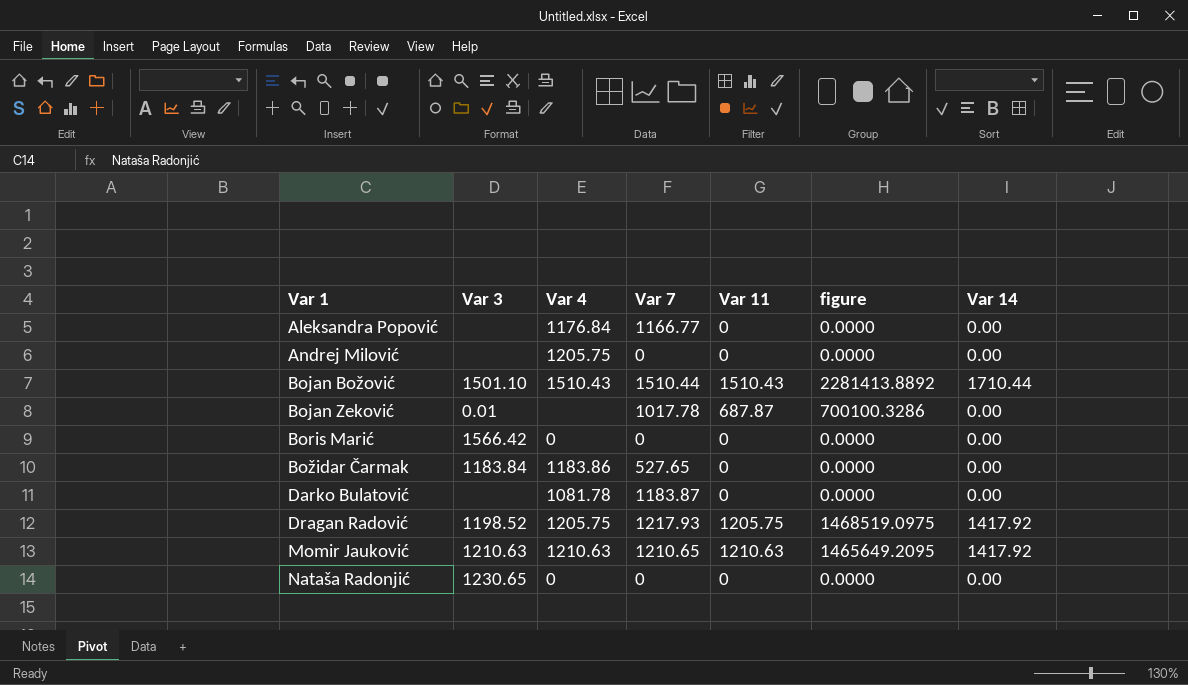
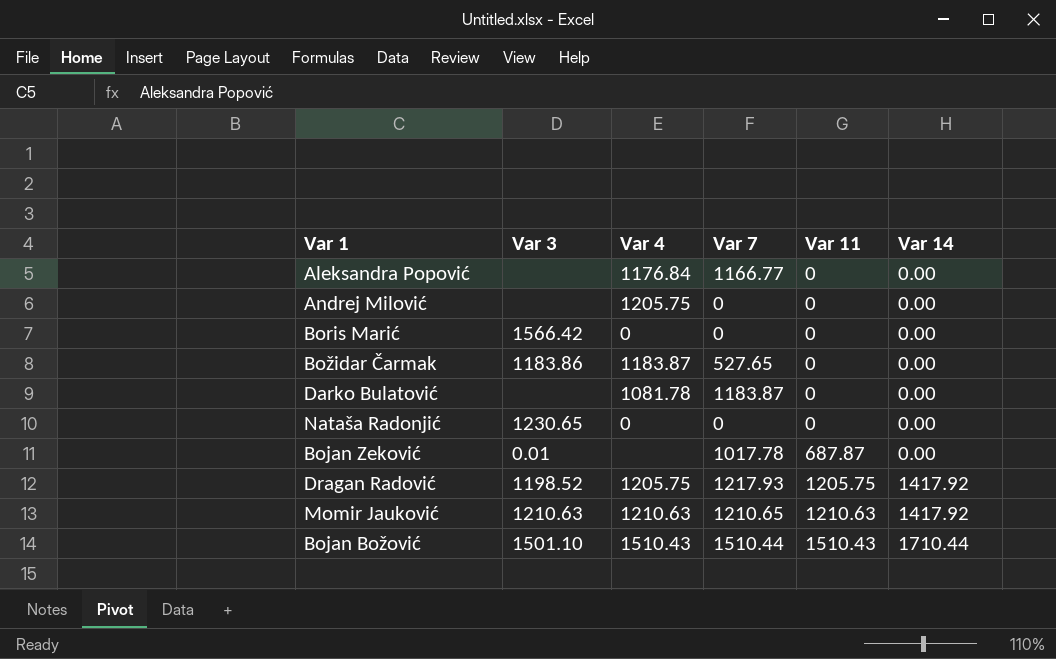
row order: Var 1 ascending -> Var 11 ascending
column figure | formula: [Var 7] * [Var 11] -> none
Božidar Čarmak | Var 3: 1183.84 -> 1183.86
Božidar Čarmak | Var 4: 1183.86 -> 1183.87

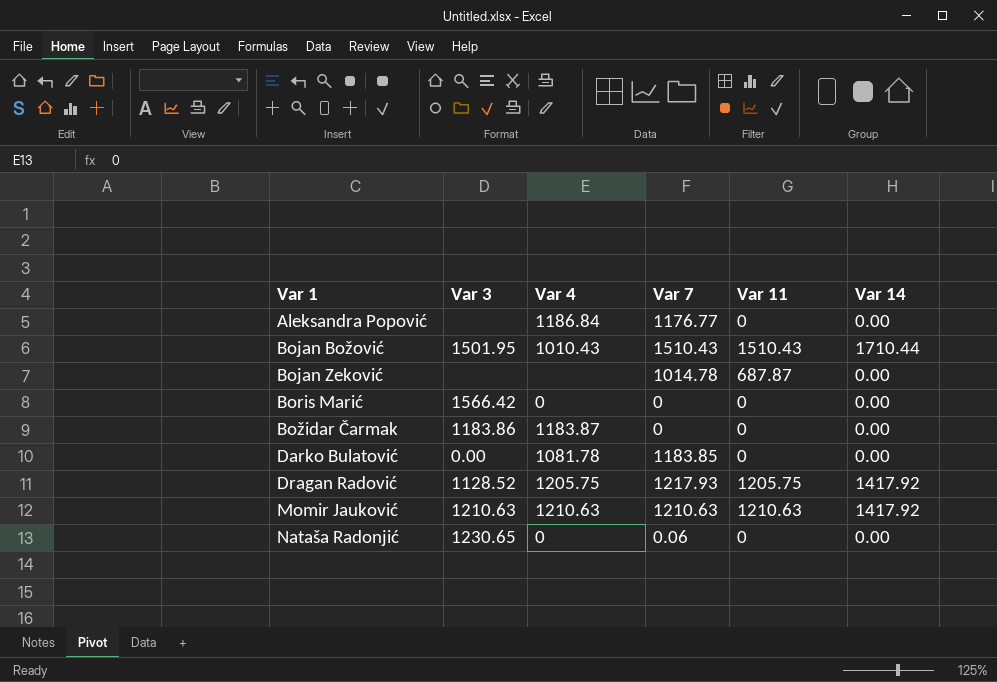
row order: Var 11 ascending -> Var 1 ascending
row Andrej Milović: none | 1205.75 | 0 | 0 | 0.00 -> none
Aleksandra Popović | Var 4: 1176.84 -> 1186.84
Aleksandra Popović | Var 7: 1166.77 -> 1176.77
Bojan Božović | Var 3: 1501.10 -> 1501.95
Bojan Božović | Var 4: 1510.43 -> 1010.43
Bojan Božović | Var 7: 1510.44 -> 1510.43
Bojan Zeković | Var 3: 0.01 -> none
Bojan Zeković | Var 7: 1017.78 -> 1014.78
Božidar Čarmak | Var 7: 527.65 -> 0
Darko Bulatović | Var 3: none -> 0.00
Darko Bulatović | Var 7: 1183.87 -> 1183.85
Dragan Radović | Var 3: 1198.52 -> 1128.52
Momir Jauković | Var 7: 1210.65 -> 1210.63
Nataša Radonjić | Var 7: 0 -> 0.06

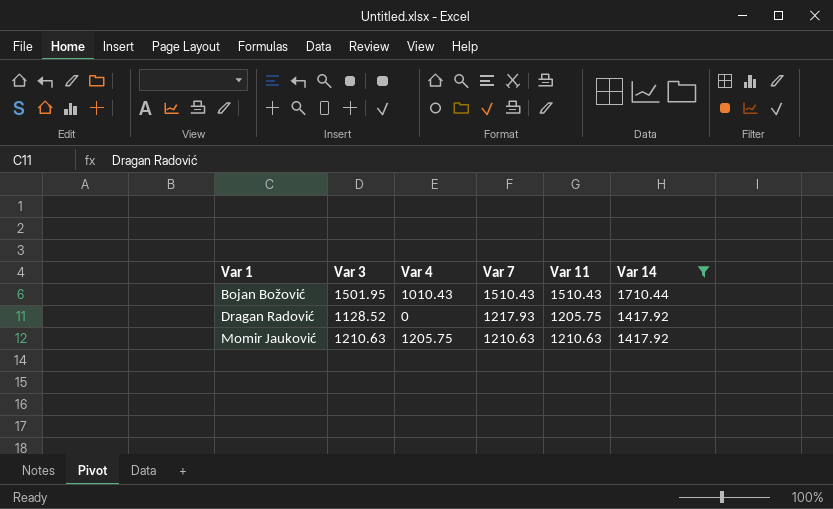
filter: none -> Var 14 != 0.00
Dragan Radović | Var 4: 1205.75 -> 0
Momir Jauković | Var 4: 1210.63 -> 1205.75

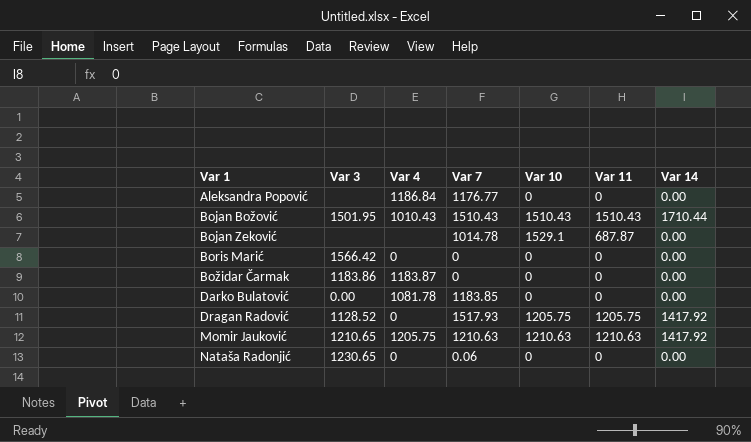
filter: Var 14 != 0.00 -> none
column Var 10 | position: none -> 5
Dragan Radović | Var 7: 1217.93 -> 1517.93
Momir Jauković | Var 3: 1210.63 -> 1210.65

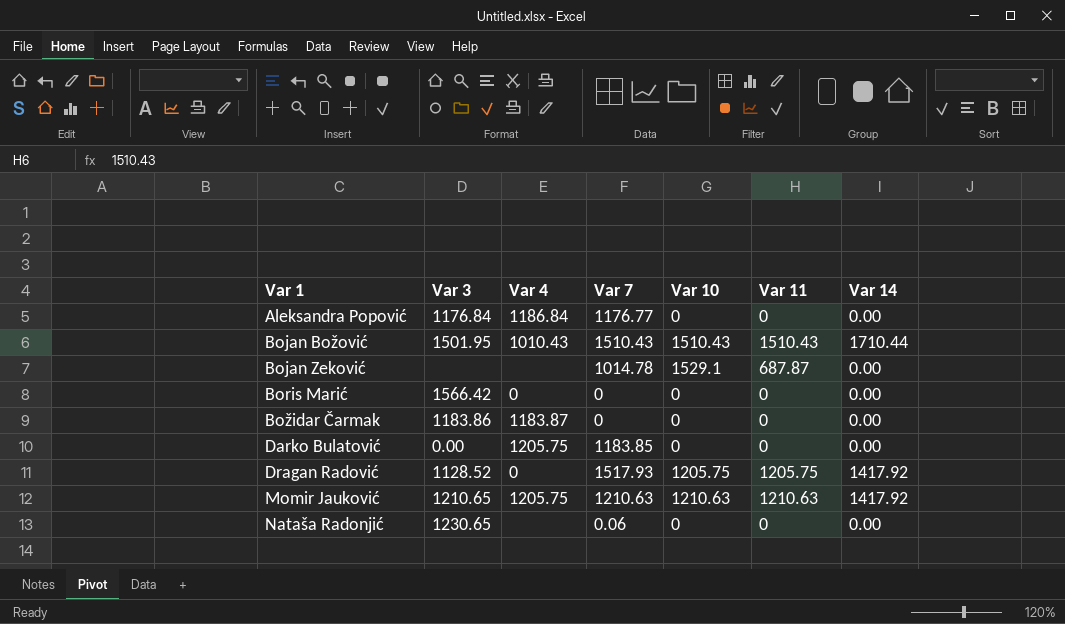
Aleksandra Popović | Var 3: none -> 1176.84
Darko Bulatović | Var 4: 1081.78 -> 1205.75
Nataša Radonjić | Var 4: 0 -> none

